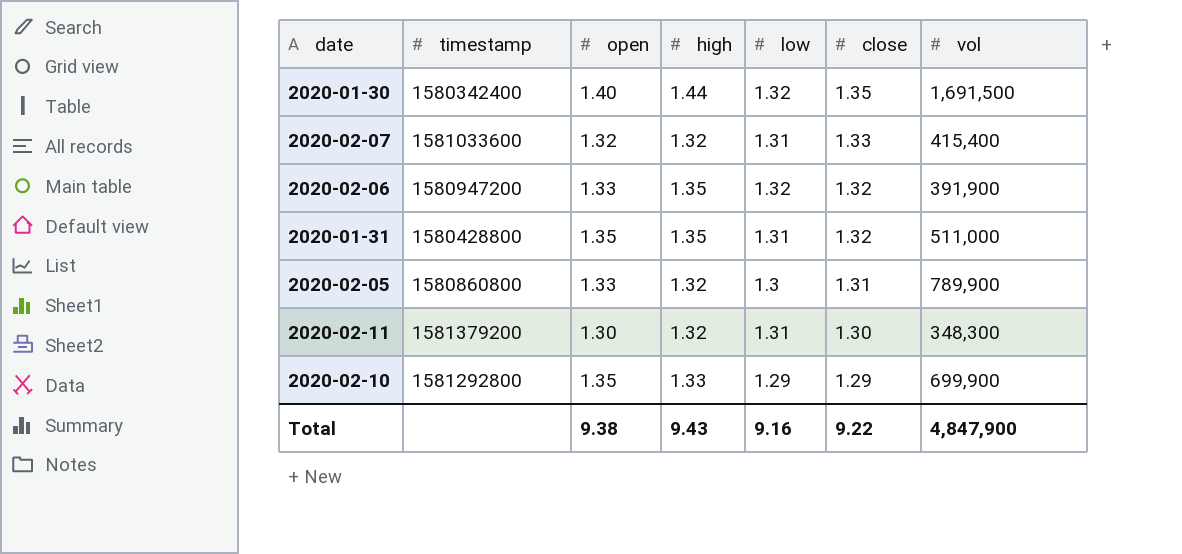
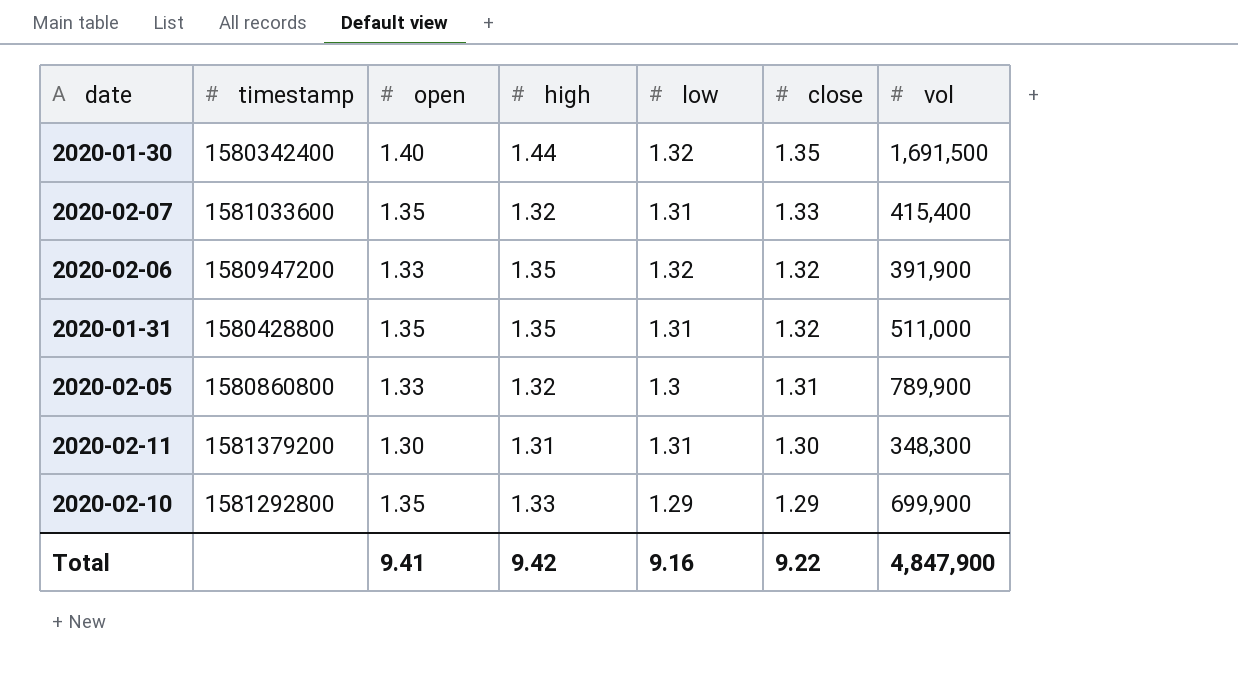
2020-02-07 | open: 1.32 -> 1.35
2020-02-11 | high: 1.32 -> 1.31
Total | open: 9.38 -> 9.41
Total | high: 9.43 -> 9.42

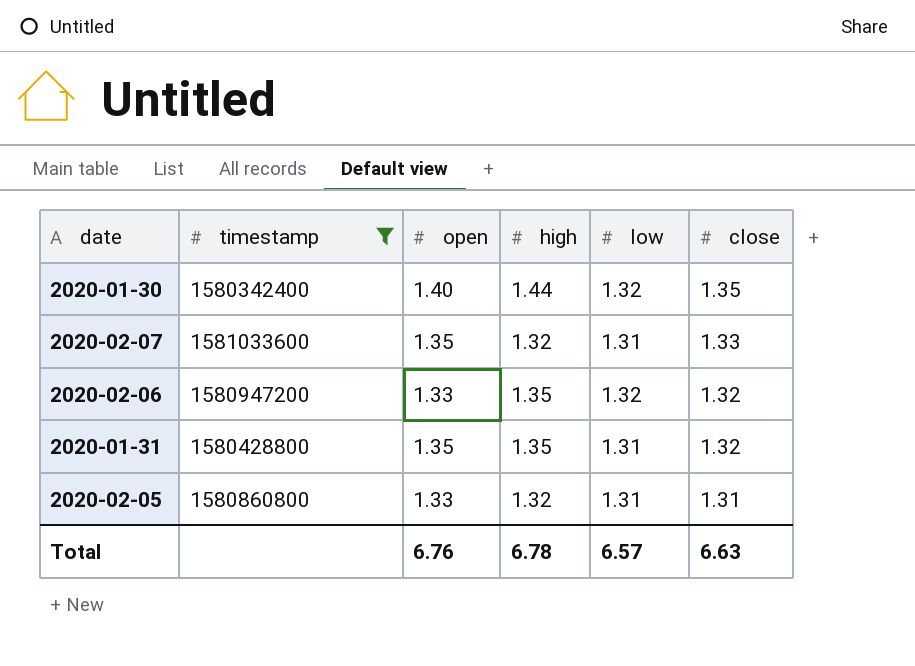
filter: none -> timestamp <= 1581033600
column vol | position: 7 -> none
2020-02-05 | low: 1.3 -> 1.31
Total | open: 9.41 -> 6.76
Total | high: 9.42 -> 6.78
Total | low: 9.16 -> 6.57
Total | close: 9.22 -> 6.63

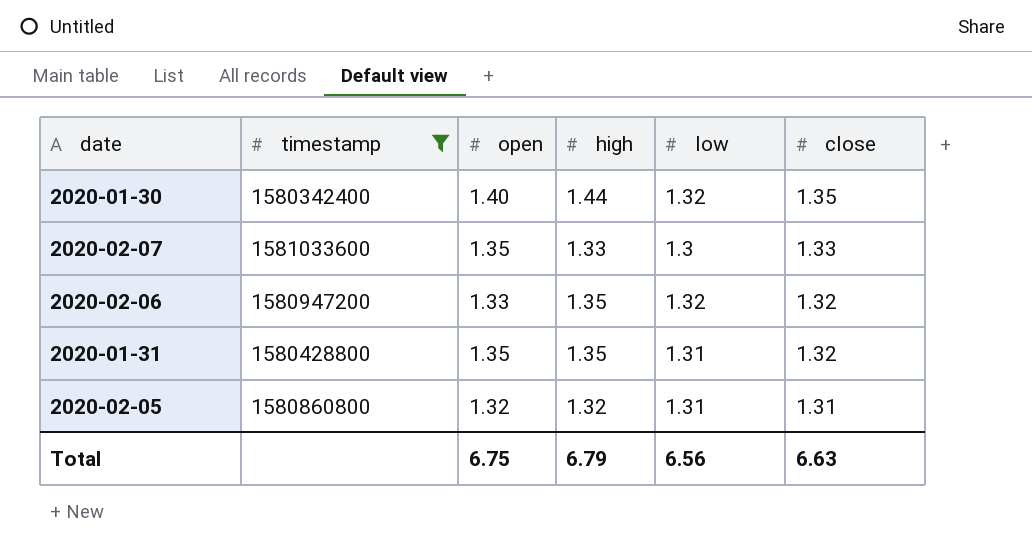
2020-02-07 | high: 1.32 -> 1.33
2020-02-07 | low: 1.31 -> 1.3
2020-02-05 | open: 1.33 -> 1.32
Total | open: 6.76 -> 6.75
Total | high: 6.78 -> 6.79
Total | low: 6.57 -> 6.56

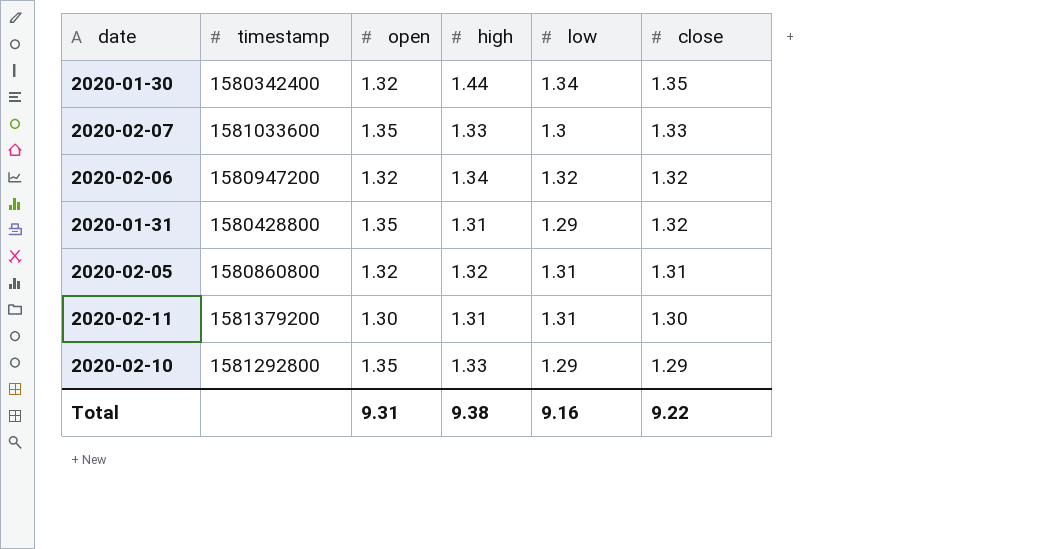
filter: timestamp <= 1581033600 -> none
2020-01-30 | open: 1.40 -> 1.32
2020-01-30 | low: 1.32 -> 1.34
2020-02-06 | open: 1.33 -> 1.32
2020-02-06 | high: 1.35 -> 1.34
2020-01-31 | high: 1.35 -> 1.31
2020-01-31 | low: 1.31 -> 1.29
Total | open: 6.75 -> 9.31
Total | high: 6.79 -> 9.38
Total | low: 6.56 -> 9.16
Total | close: 6.63 -> 9.22

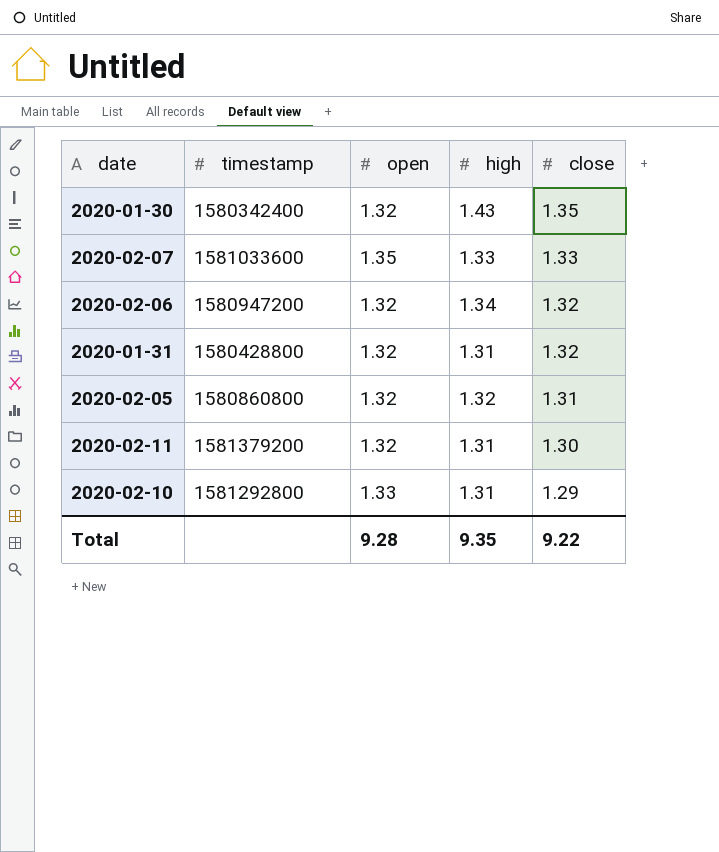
column low | position: 5 -> none
2020-01-30 | high: 1.44 -> 1.43
2020-01-31 | open: 1.35 -> 1.32
2020-02-11 | open: 1.30 -> 1.32
2020-02-10 | open: 1.35 -> 1.33
2020-02-10 | high: 1.33 -> 1.31
Total | open: 9.31 -> 9.28
Total | high: 9.38 -> 9.35

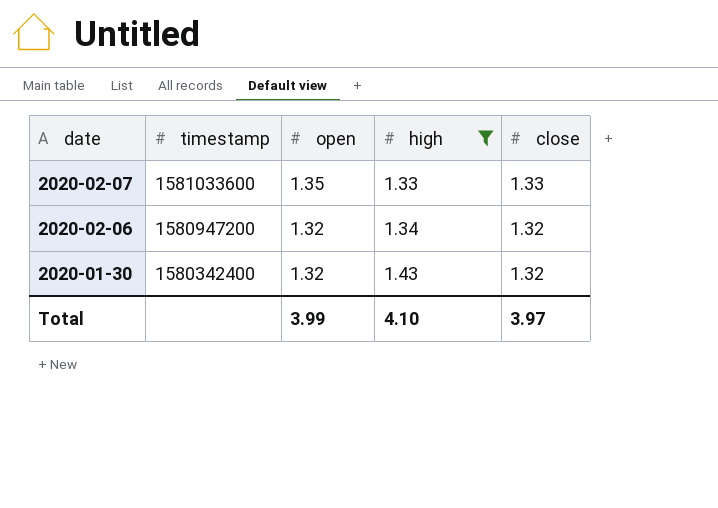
filter: none -> high >= 1.33
row order: close descending -> date descending
2020-01-30 | close: 1.35 -> 1.32
Total | open: 9.28 -> 3.99
Total | high: 9.35 -> 4.10
Total | close: 9.22 -> 3.97

